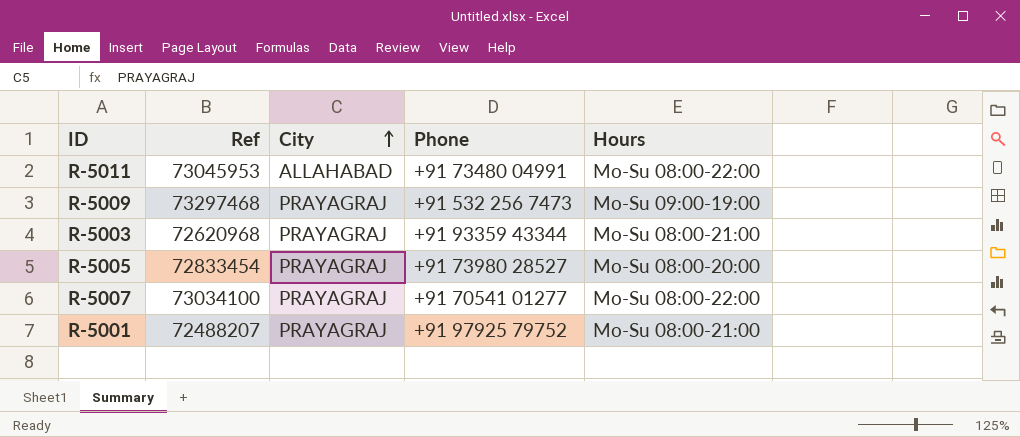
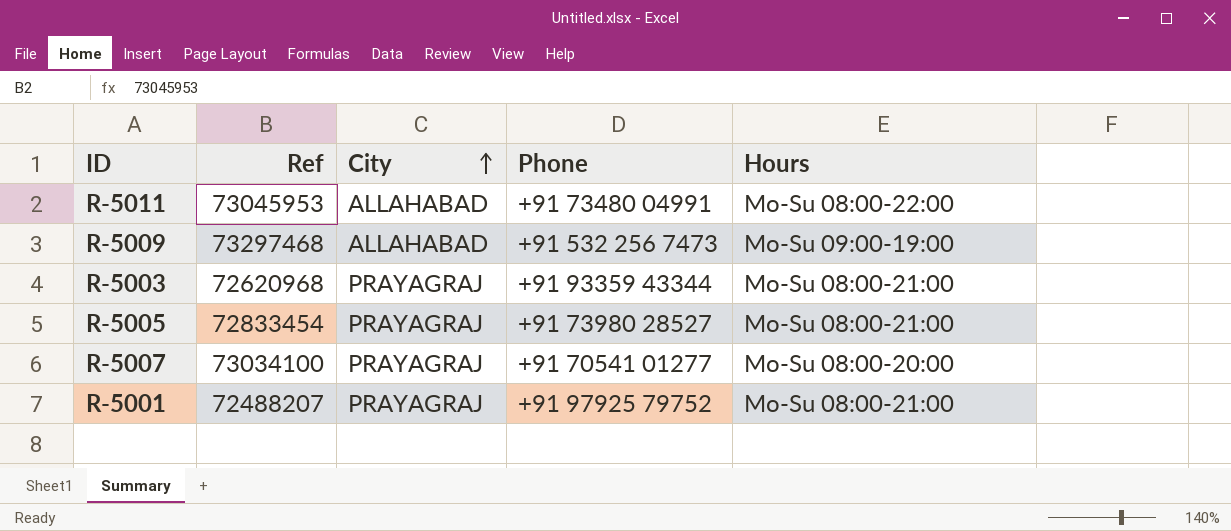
R-5009 | City: PRAYAGRAJ -> ALLAHABAD
R-5005 | Hours: Mo-Su 08:00-20:00 -> Mo-Su 08:00-21:00
R-5007 | Hours: Mo-Su 08:00-22:00 -> Mo-Su 08:00-20:00

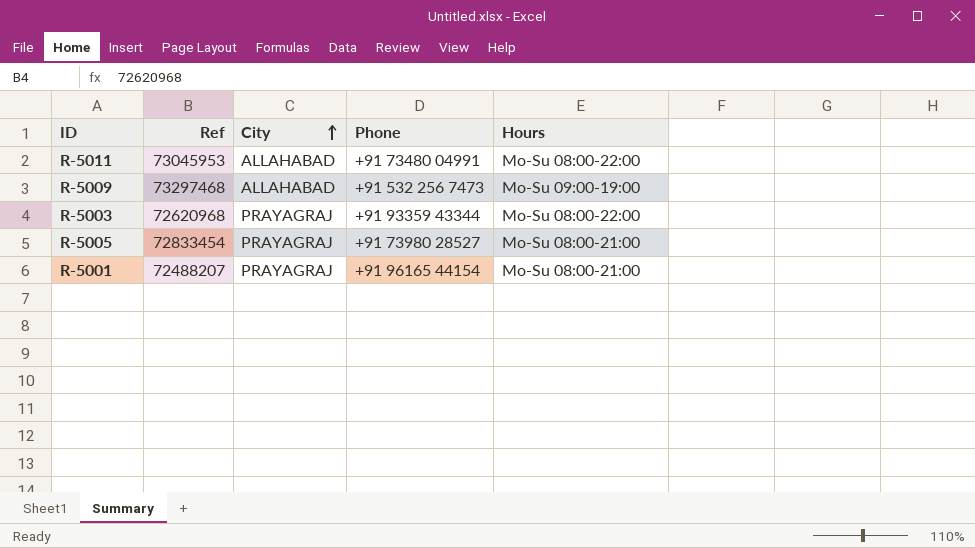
row R-5007: 73034100 | PRAYAGRAJ | +91 70541 01277 | Mo-Su 08:00-20:00 -> none
R-5003 | Hours: Mo-Su 08:00-21:00 -> Mo-Su 08:00-22:00
R-5001 | Phone: +91 97925 79752 -> +91 96165 44154

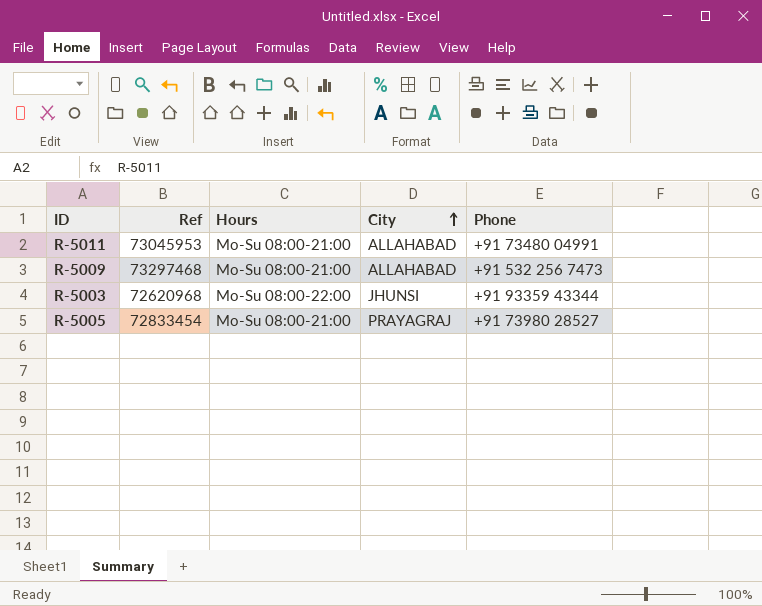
column Hours | position: 5 -> 3
row R-5001: 72488207 | PRAYAGRAJ | +91 96165 44154 | Mo-Su 08:00-21:00 -> none
R-5011 | Hours: Mo-Su 08:00-22:00 -> Mo-Su 08:00-21:00
R-5009 | Hours: Mo-Su 09:00-19:00 -> Mo-Su 08:00-21:00
R-5003 | City: PRAYAGRAJ -> JHUNSI

